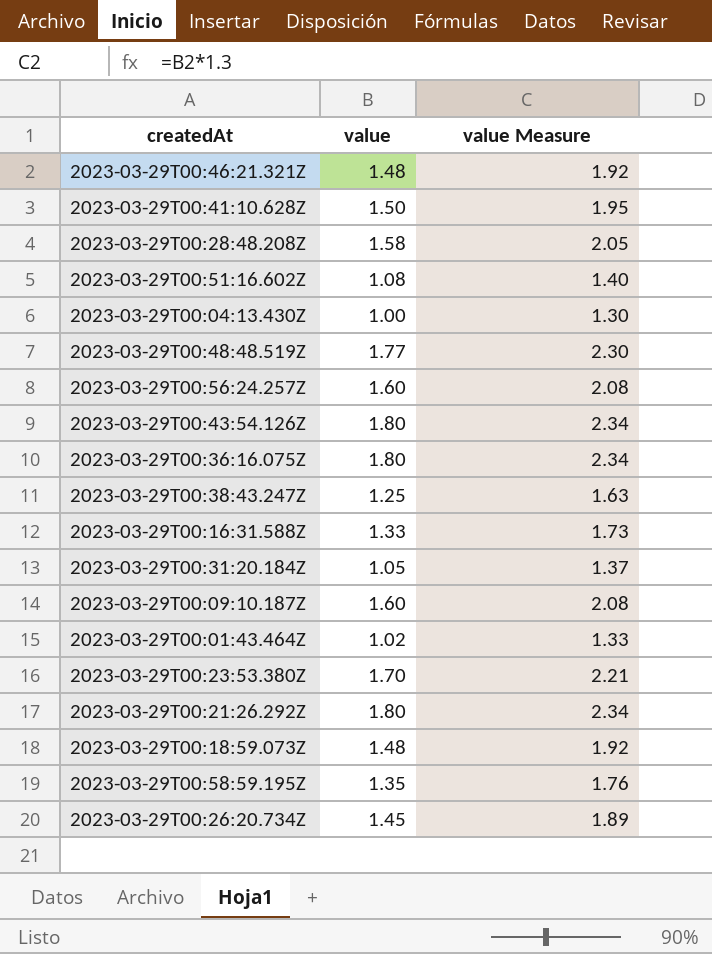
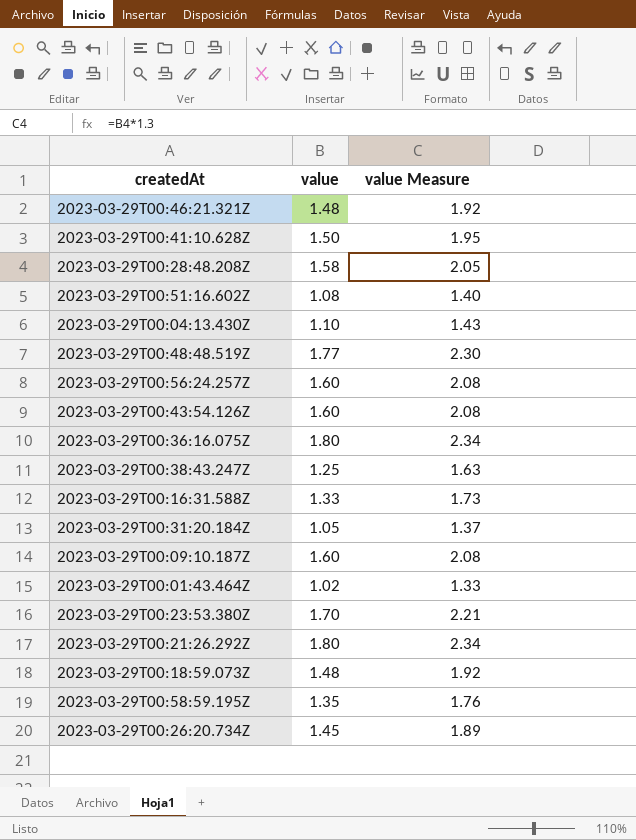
2023-03-29T00:04:13.430Z | value: 1.00 -> 1.10
2023-03-29T00:04:13.430Z | value Measure: 1.30 -> 1.43
2023-03-29T00:43:54.126Z | value: 1.80 -> 1.60
2023-03-29T00:43:54.126Z | value Measure: 2.34 -> 2.08

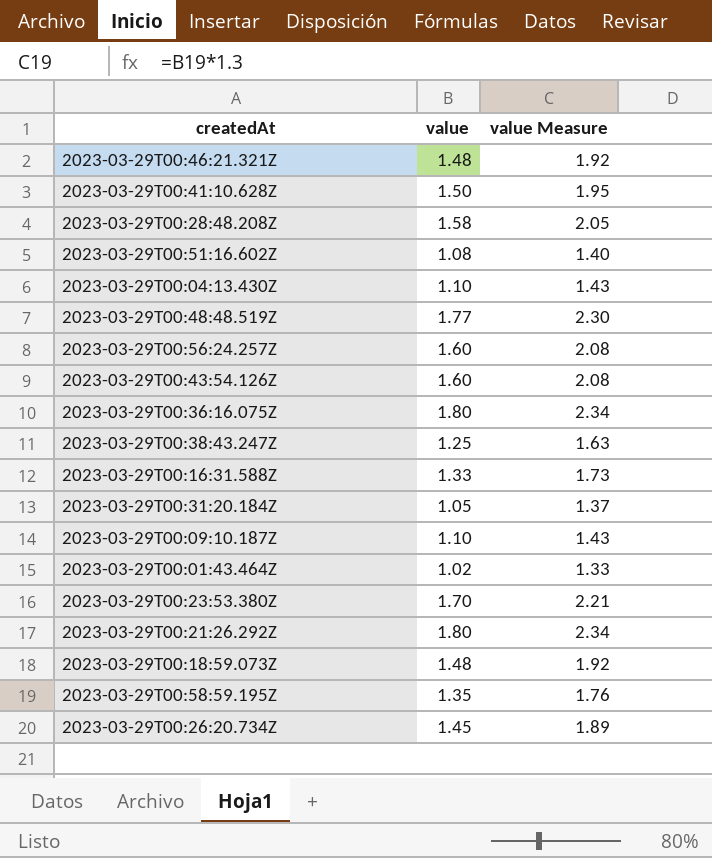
2023-03-29T00:09:10.187Z | value: 1.60 -> 1.10
2023-03-29T00:09:10.187Z | value Measure: 2.08 -> 1.43

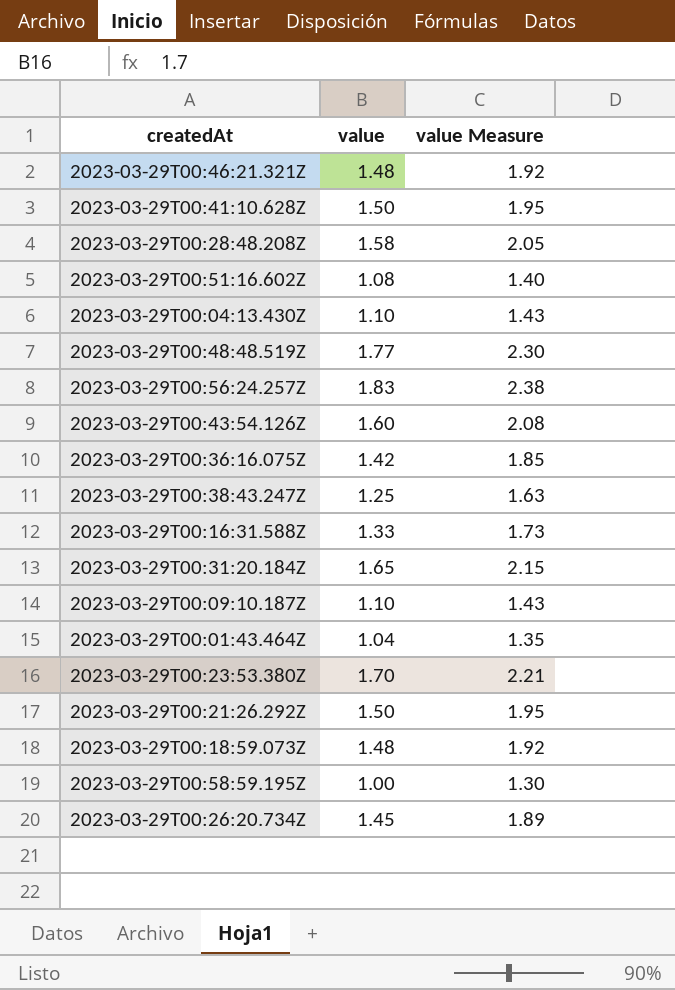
2023-03-29T00:56:24.257Z | value: 1.60 -> 1.83
2023-03-29T00:56:24.257Z | value Measure: 2.08 -> 2.38
2023-03-29T00:36:16.075Z | value: 1.80 -> 1.42
2023-03-29T00:36:16.075Z | value Measure: 2.34 -> 1.85
2023-03-29T00:31:20.184Z | value: 1.05 -> 1.65
2023-03-29T00:31:20.184Z | value Measure: 1.37 -> 2.15
2023-03-29T00:01:43.464Z | value: 1.02 -> 1.04
2023-03-29T00:01:43.464Z | value Measure: 1.33 -> 1.35
2023-03-29T00:21:26.292Z | value: 1.80 -> 1.50
2023-03-29T00:21:26.292Z | value Measure: 2.34 -> 1.95
2023-03-29T00:58:59.195Z | value: 1.35 -> 1.00
2023-03-29T00:58:59.195Z | value Measure: 1.76 -> 1.30

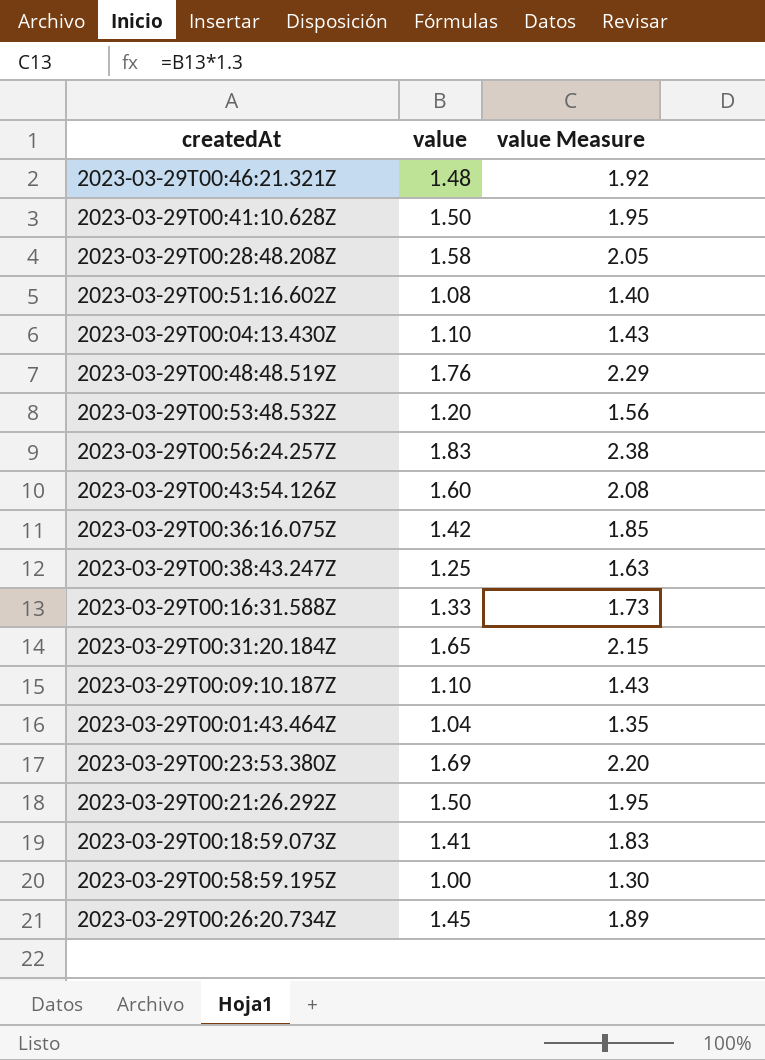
2023-03-29T00:48:48.519Z | value: 1.77 -> 1.76
2023-03-29T00:48:48.519Z | value Measure: 2.30 -> 2.29
row 2023-03-29T00:53:48.532Z: none -> 1.20 | 1.56
2023-03-29T00:23:53.380Z | value: 1.70 -> 1.69
2023-03-29T00:23:53.380Z | value Measure: 2.21 -> 2.20
2023-03-29T00:18:59.073Z | value: 1.48 -> 1.41
2023-03-29T00:18:59.073Z | value Measure: 1.92 -> 1.83

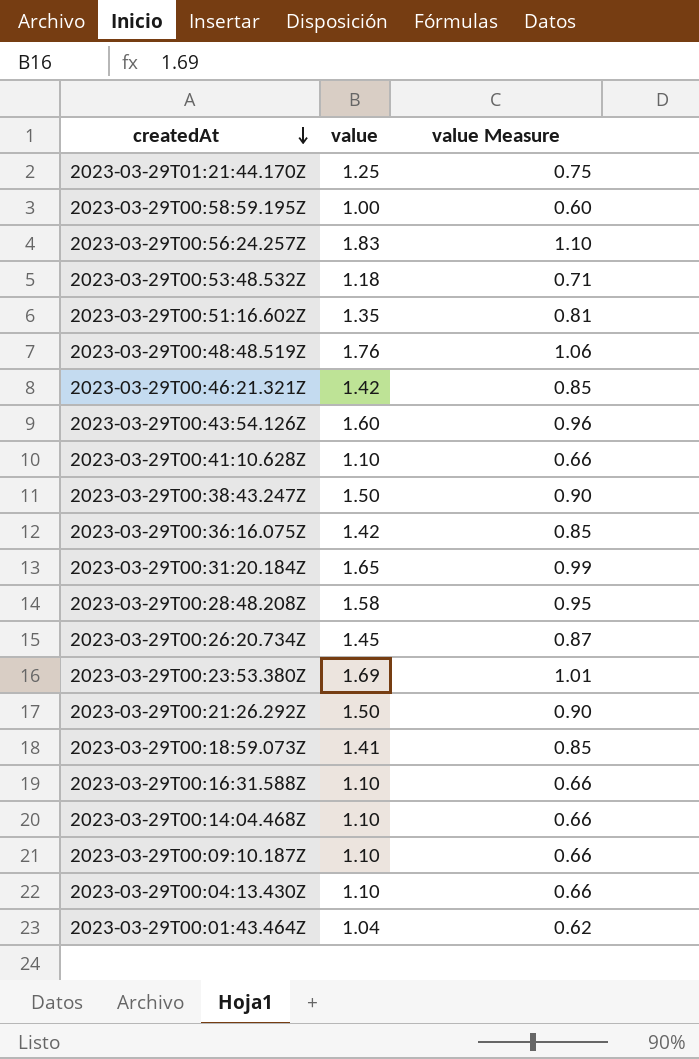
row order: none -> createdAt descending
column value Measure | formula: [value] * 1.3 -> [value] * 0.6
row 2023-03-29T01:21:44.170Z: none -> 1.25 | 0.75
2023-03-29T00:53:48.532Z | value: 1.20 -> 1.18
2023-03-29T00:51:16.602Z | value: 1.08 -> 1.35
2023-03-29T00:46:21.321Z | value: 1.48 -> 1.42
2023-03-29T00:41:10.628Z | value: 1.50 -> 1.10
2023-03-29T00:38:43.247Z | value: 1.25 -> 1.50
2023-03-29T00:16:31.588Z | value: 1.33 -> 1.10
row 2023-03-29T00:14:04.468Z: none -> 1.10 | 0.66

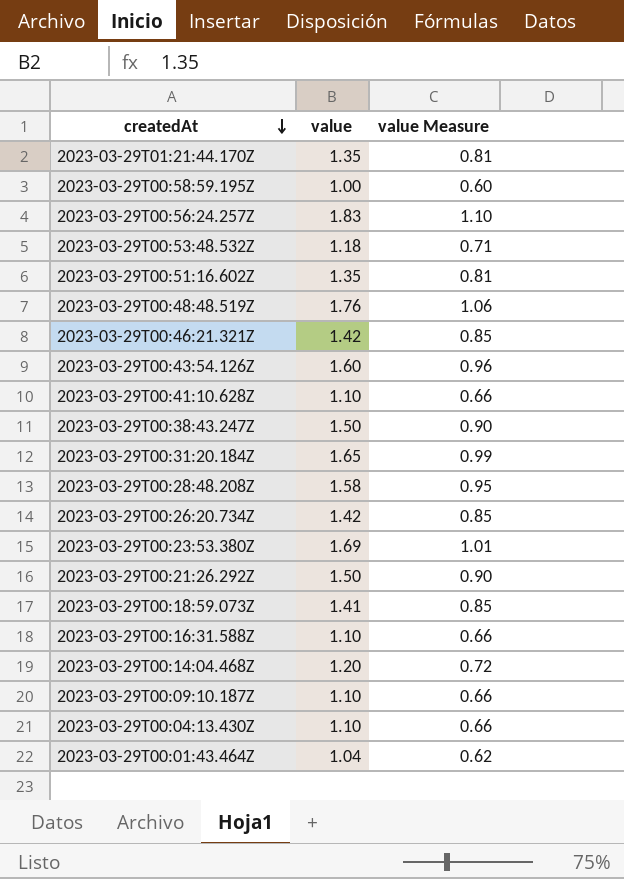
row 2023-03-29T00:36:16.075Z: 1.42 | 0.85 -> none
2023-03-29T01:21:44.170Z | value: 1.25 -> 1.35
2023-03-29T01:21:44.170Z | value Measure: 0.75 -> 0.81
2023-03-29T00:26:20.734Z | value: 1.45 -> 1.42
2023-03-29T00:26:20.734Z | value Measure: 0.87 -> 0.85
2023-03-29T00:14:04.468Z | value: 1.10 -> 1.20
2023-03-29T00:14:04.468Z | value Measure: 0.66 -> 0.72

